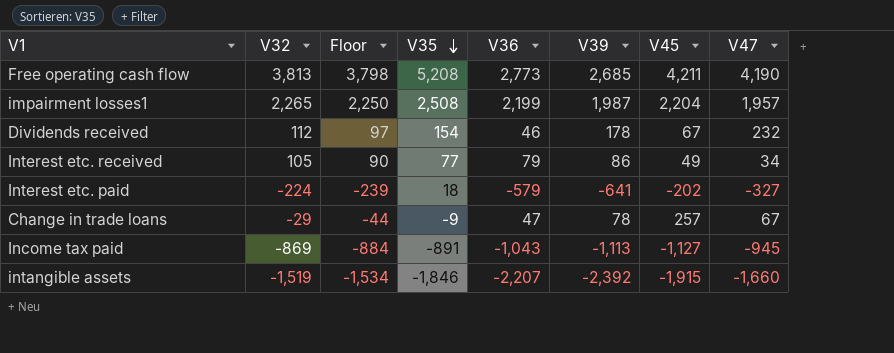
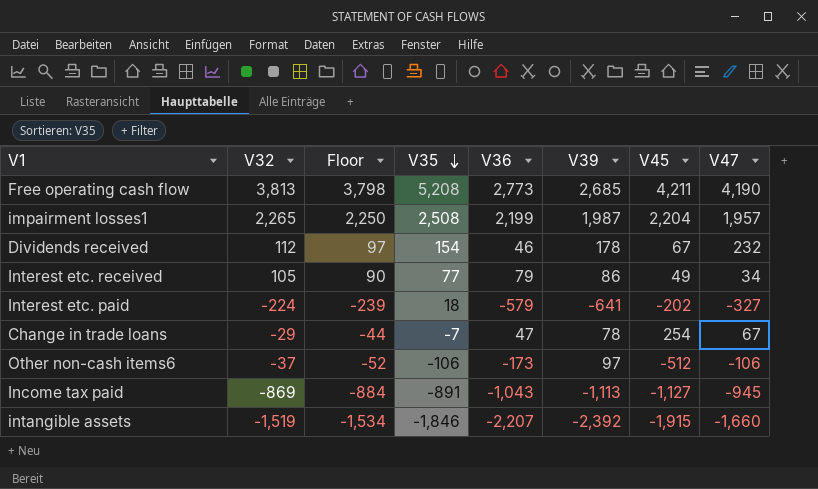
Change in trade loans | V35: -9 -> -7
Change in trade loans | V45: 257 -> 254
row Other non-cash items6: none -> -37 | -52 | -106 | -173 | 97 | -512 | -106

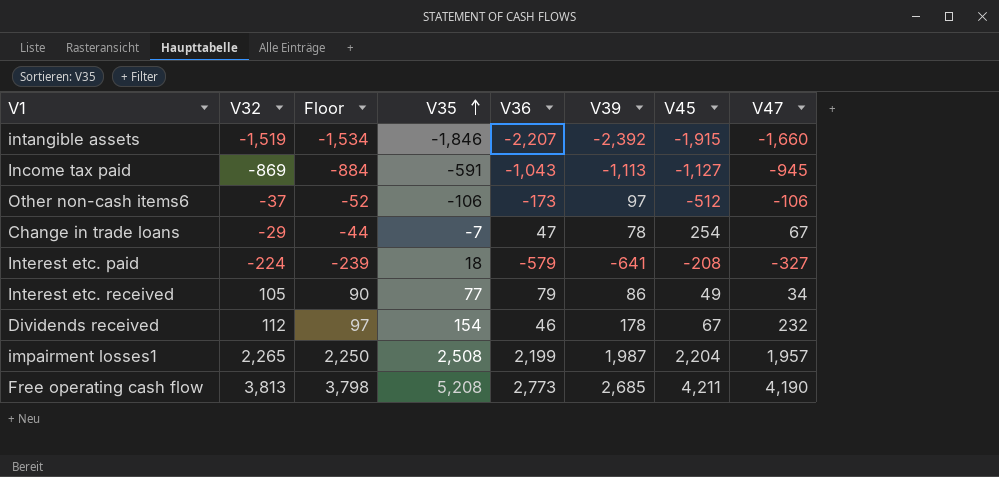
row order: V35 descending -> V35 ascending
Income tax paid | V35: -891 -> -591
Interest etc. paid | V45: -202 -> -208

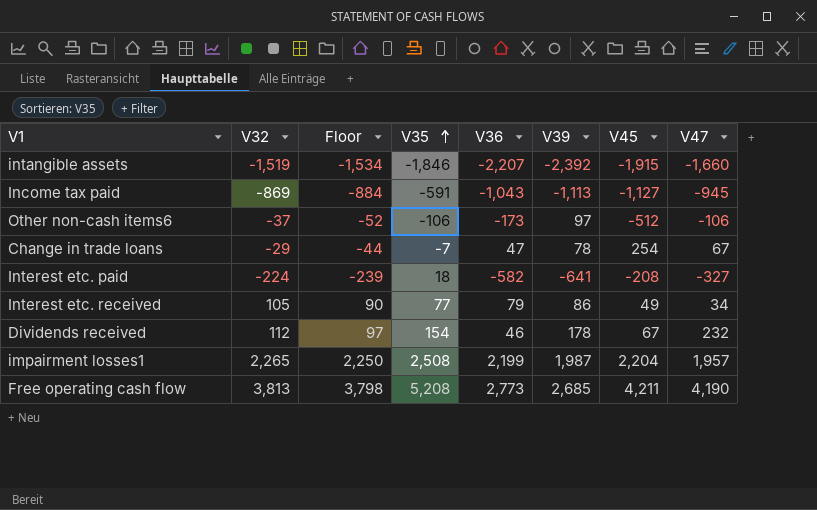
Interest etc. paid | V36: -579 -> -582

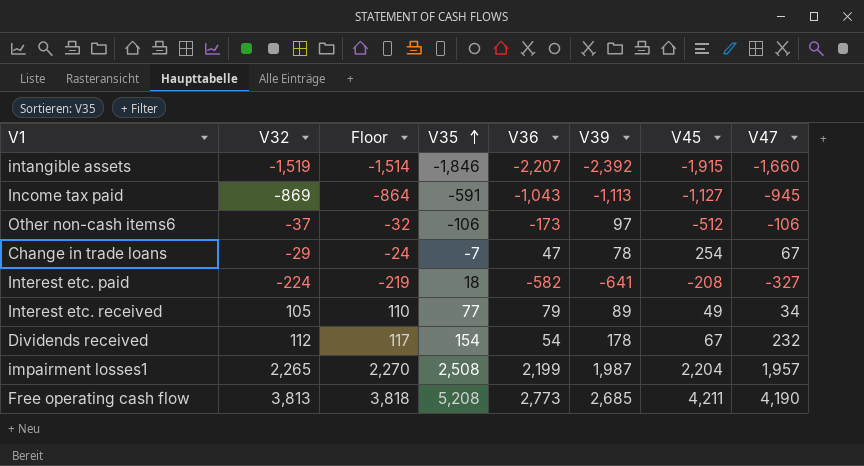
column Floor | formula: [V32] - 15 -> [V32] + 5
Interest etc. received | V39: 86 -> 89
Dividends received | V36: 46 -> 54

